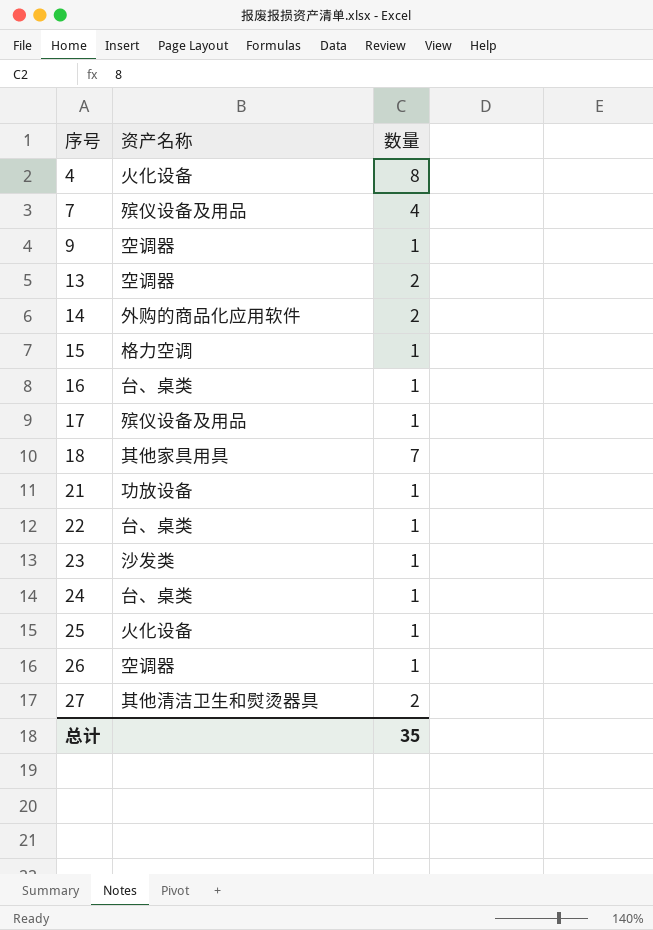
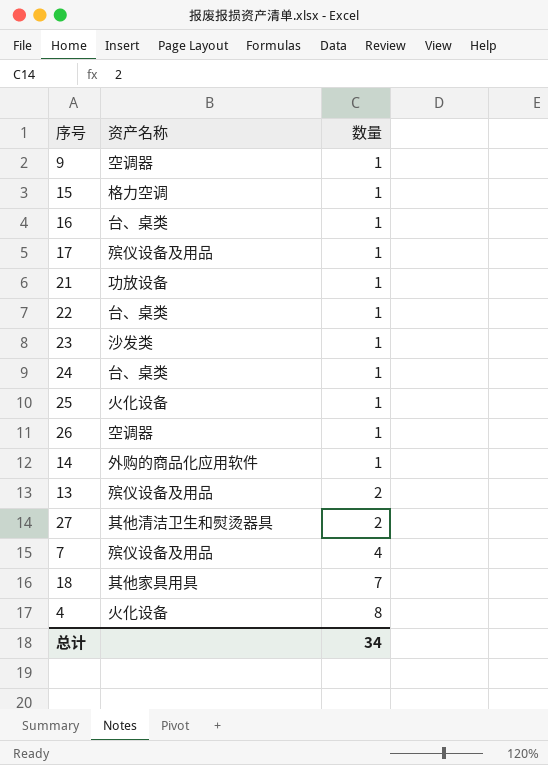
row order: 序号 ascending -> 数量 ascending
14 | 数量: 2 -> 1
13 | 资产名称: 空调器 -> 殡仪设备及用品
总计 | 数量: 35 -> 34

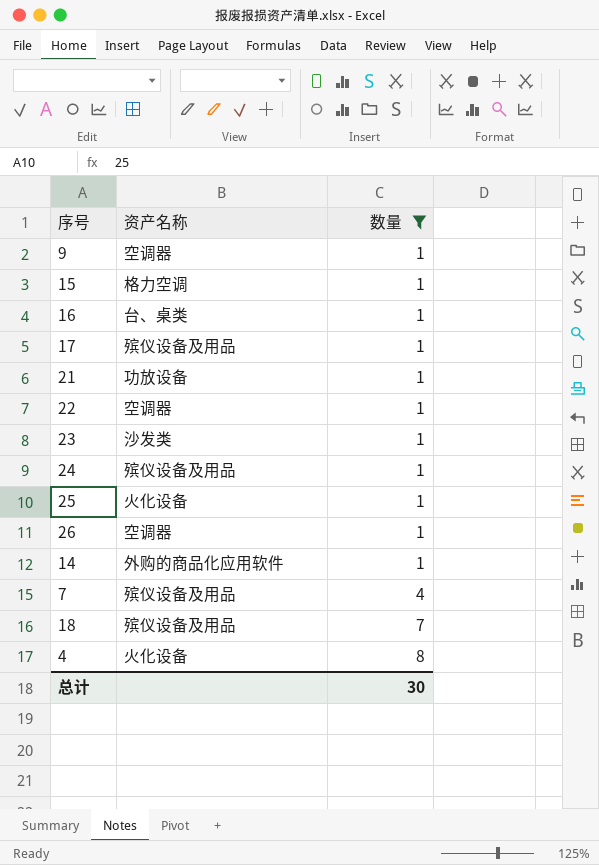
filter: none -> 数量 != 2
22 | 资产名称: 台、桌类 -> 空调器
24 | 资产名称: 台、桌类 -> 殡仪设备及用品
18 | 资产名称: 其他家具用具 -> 殡仪设备及用品
总计 | 数量: 34 -> 30

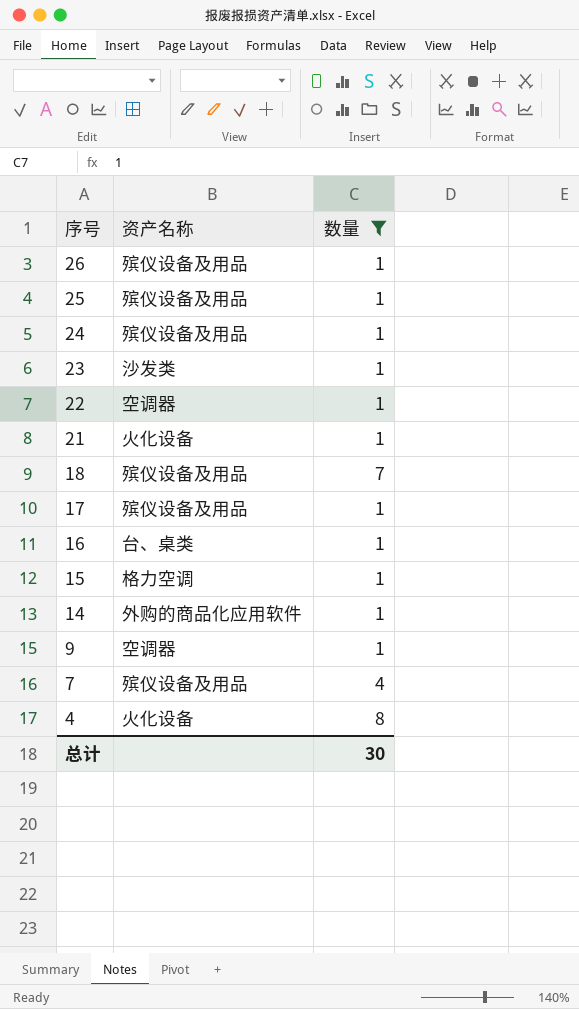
row order: 数量 ascending -> 序号 descending
26 | 资产名称: 空调器 -> 殡仪设备及用品
25 | 资产名称: 火化设备 -> 殡仪设备及用品
21 | 资产名称: 功放设备 -> 火化设备

